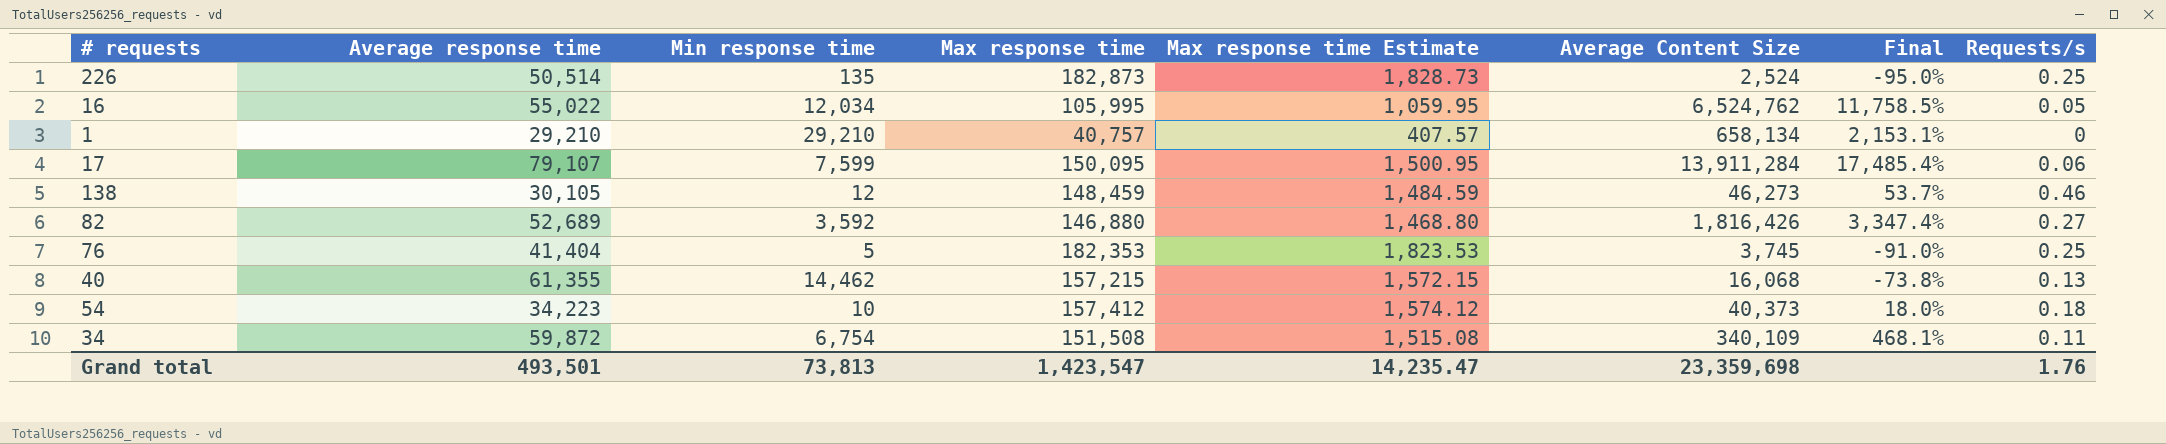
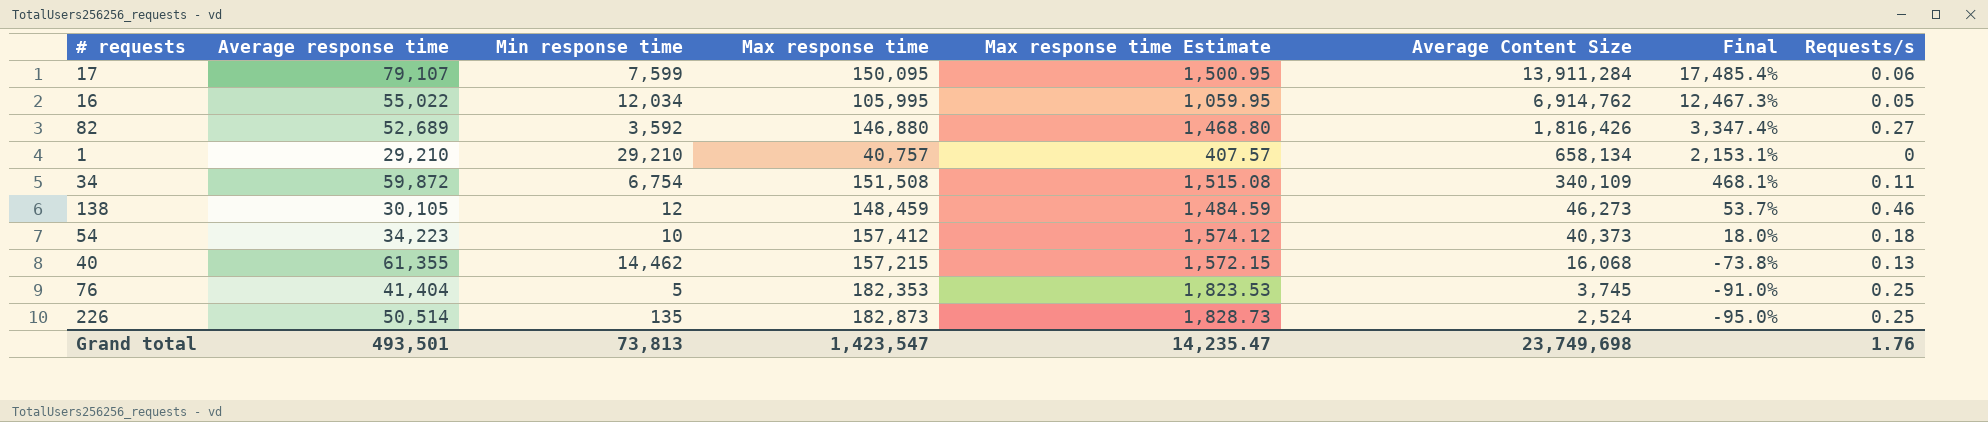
row order: none -> Average Content Size descending
16 | Average Content Size: 6,524,762 -> 6,914,762
16 | Final: 11,758.5% -> 12,467.3%
Grand total | Average Content Size: 23,359,698 -> 23,749,698

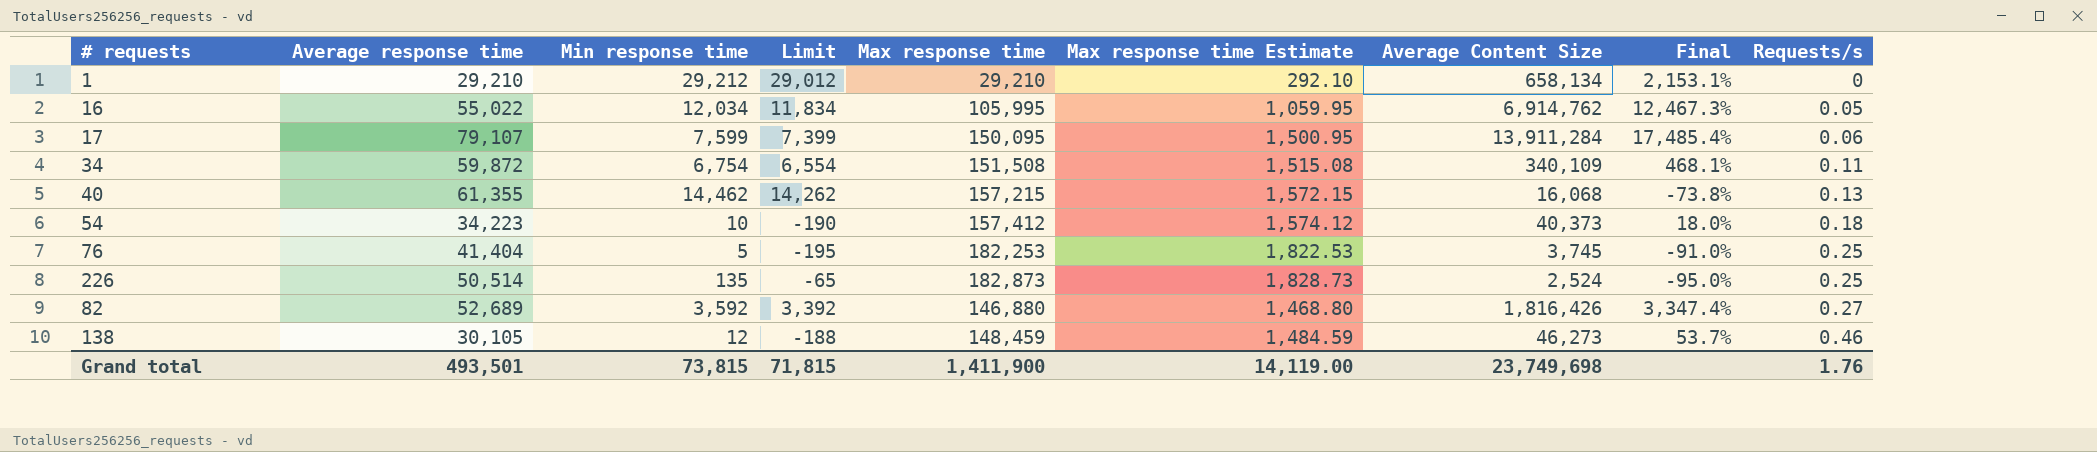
row order: Average Content Size descending -> Requests/s ascending
column Limit | formula: none -> [Min response time] - 200
1 | Min response time: 29,210 -> 29,212
1 | Max response time: 40,757 -> 29,210
1 | Max response time Estimate: 407.57 -> 292.10
76 | Max response time: 182,353 -> 182,253
76 | Max response time Estimate: 1,823.53 -> 1,822.53
Grand total | Min response time: 73,813 -> 73,815
Grand total | Max response time: 1,423,547 -> 1,411,900
Grand total | Max response time Estimate: 14,235.47 -> 14,119.00

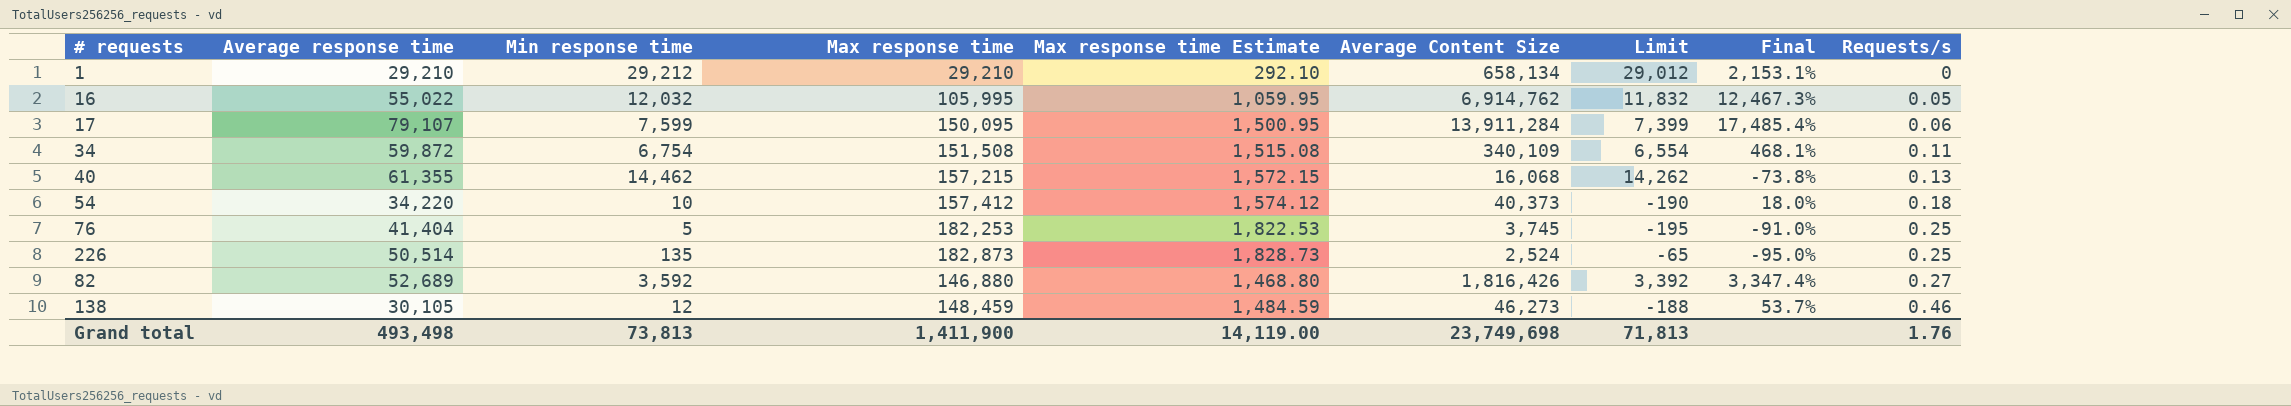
column Limit | position: 4 -> 7
16 | Min response time: 12,034 -> 12,032
16 | Limit: 11,834 -> 11,832
54 | Average response time: 34,223 -> 34,220
Grand total | Average response time: 493,501 -> 493,498
Grand total | Min response time: 73,815 -> 73,813
Grand total | Limit: 71,815 -> 71,813

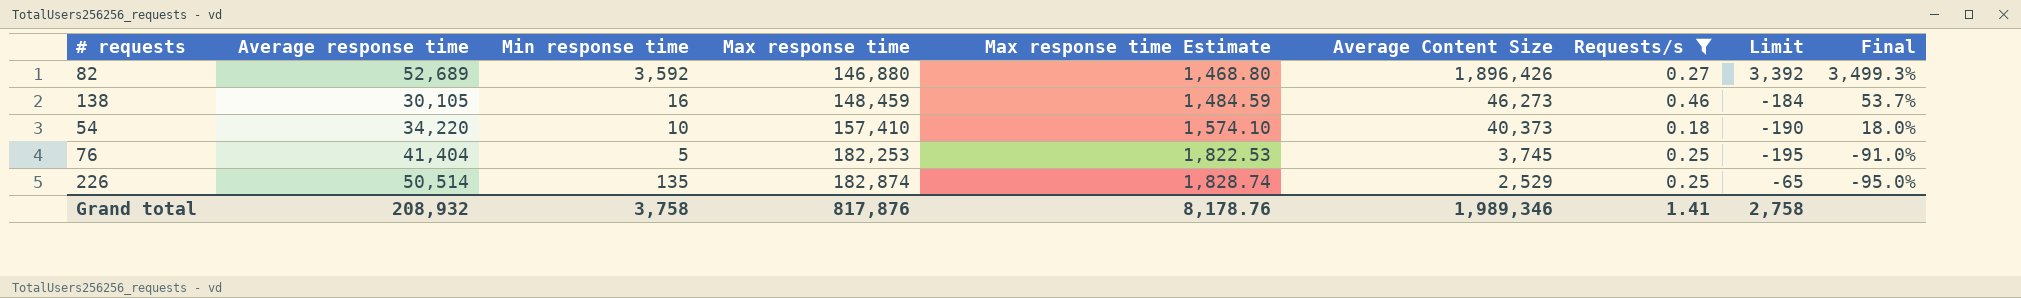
filter: none -> Requests/s >= 0.18
row order: Requests/s ascending -> Max response time ascending
column Requests/s | position: 9 -> 7
82 | Average Content Size: 1,816,426 -> 1,896,426
82 | Final: 3,347.4% -> 3,499.3%
138 | Min response time: 12 -> 16
138 | Limit: -188 -> -184
54 | Max response time: 157,412 -> 157,410
54 | Max response time Estimate: 1,574.12 -> 1,574.10
226 | Max response time: 182,873 -> 182,874
226 | Max response time Estimate: 1,828.73 -> 1,828.74
226 | Average Content Size: 2,524 -> 2,529
Grand total | Average response time: 493,498 -> 208,932
Grand total | Min response time: 73,813 -> 3,758
Grand total | Max response time: 1,411,900 -> 817,876
Grand total | Max response time Estimate: 14,119.00 -> 8,178.76
Grand total | Average Content Size: 23,749,698 -> 1,989,346
Grand total | Requests/s: 1.76 -> 1.41
Grand total | Limit: 71,813 -> 2,758

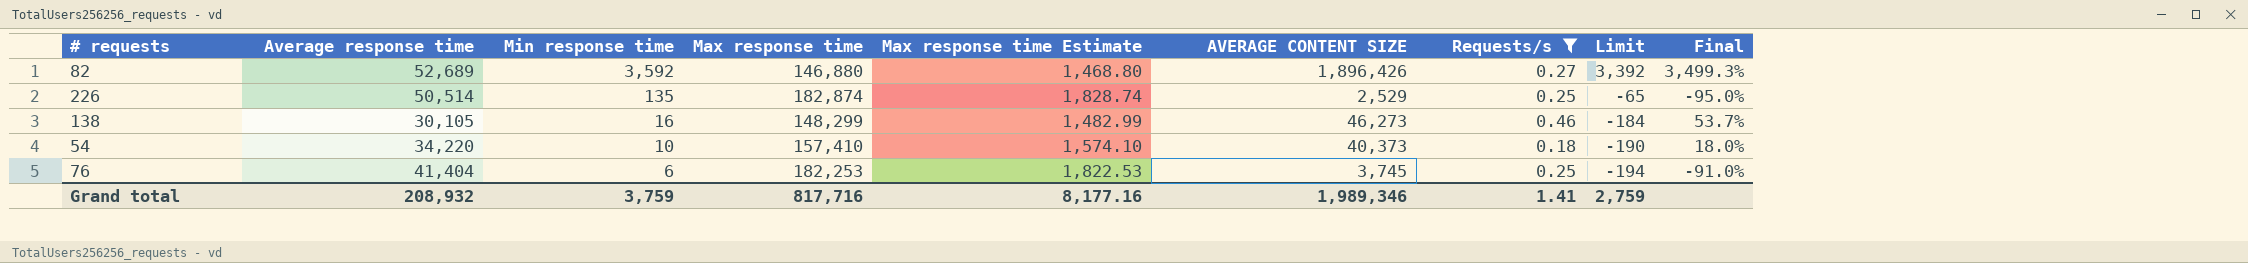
row order: Max response time ascending -> Min response time descending
column name: Average Content Size -> AVERAGE CONTENT SIZE
138 | Max response time: 148,459 -> 148,299
138 | Max response time Estimate: 1,484.59 -> 1,482.99
76 | Min response time: 5 -> 6
76 | Limit: -195 -> -194
Grand total | Min response time: 3,758 -> 3,759
Grand total | Max response time: 817,876 -> 817,716
Grand total | Max response time Estimate: 8,178.76 -> 8,177.16
Grand total | Limit: 2,758 -> 2,759

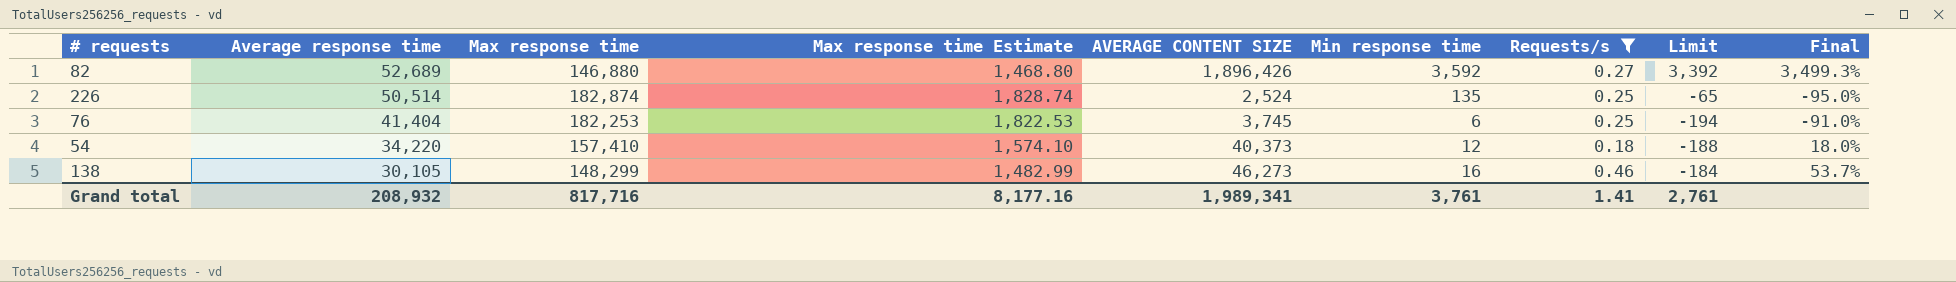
row order: Min response time descending -> Average response time descending
column Min response time | position: 3 -> 6
226 | AVERAGE CONTENT SIZE: 2,529 -> 2,524
54 | Min response time: 10 -> 12
54 | Limit: -190 -> -188
Grand total | AVERAGE CONTENT SIZE: 1,989,346 -> 1,989,341
Grand total | Min response time: 3,759 -> 3,761
Grand total | Limit: 2,759 -> 2,761

